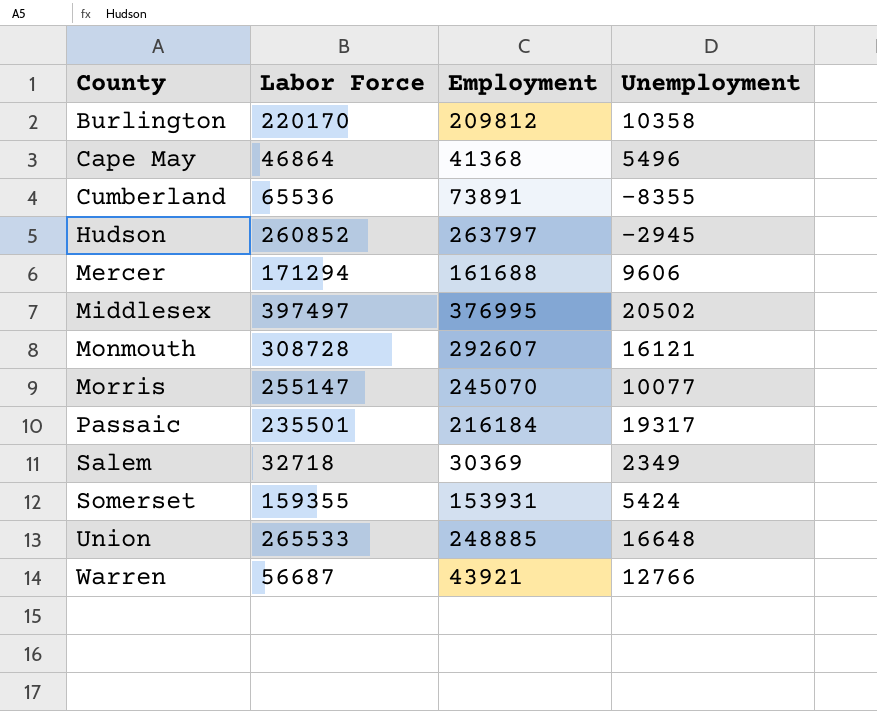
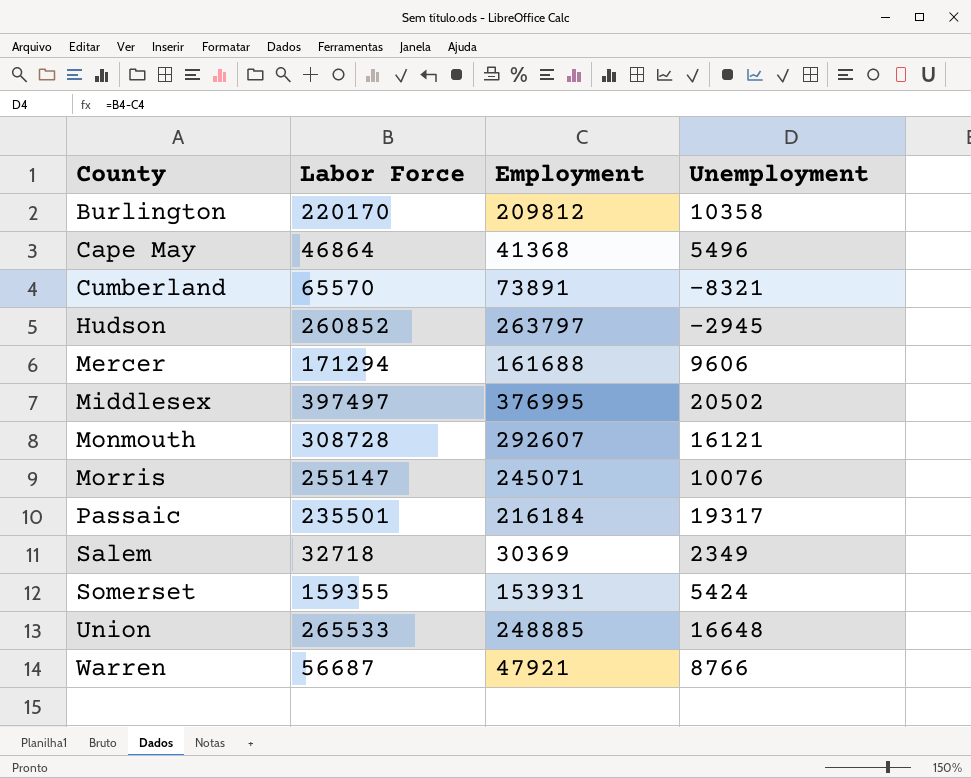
Cumberland | Labor Force: 65536 -> 65570
Cumberland | Unemployment: -8355 -> -8321
Morris | Employment: 245070 -> 245071
Morris | Unemployment: 10077 -> 10076
Warren | Employment: 43921 -> 47921
Warren | Unemployment: 12766 -> 8766

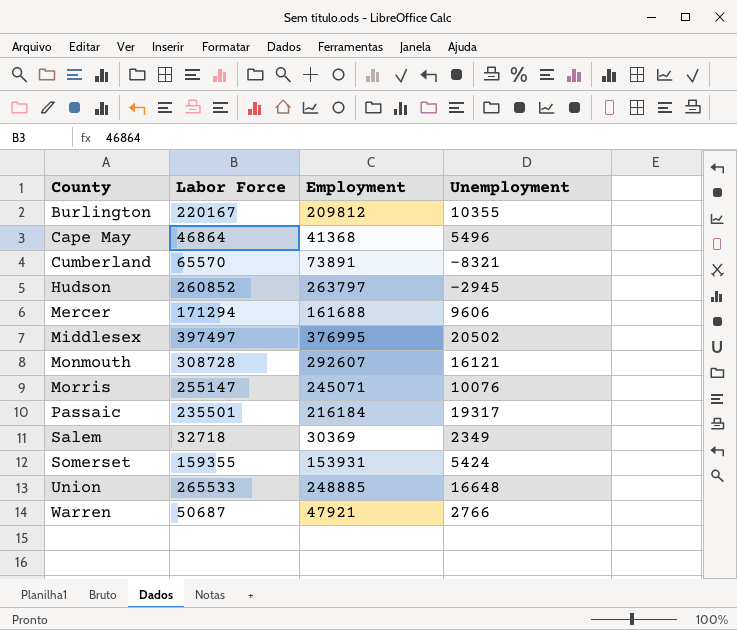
Burlington | Labor Force: 220170 -> 220167
Burlington | Unemployment: 10358 -> 10355
Warren | Labor Force: 56687 -> 50687
Warren | Unemployment: 8766 -> 2766

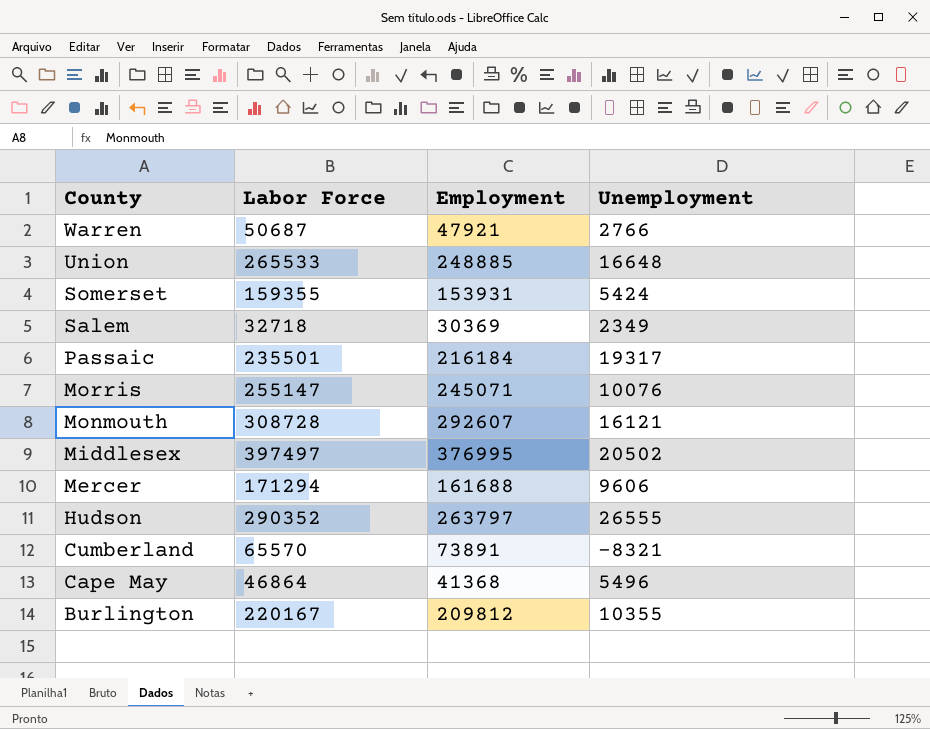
row order: County ascending -> County descending
Hudson | Labor Force: 260852 -> 290352
Hudson | Unemployment: -2945 -> 26555

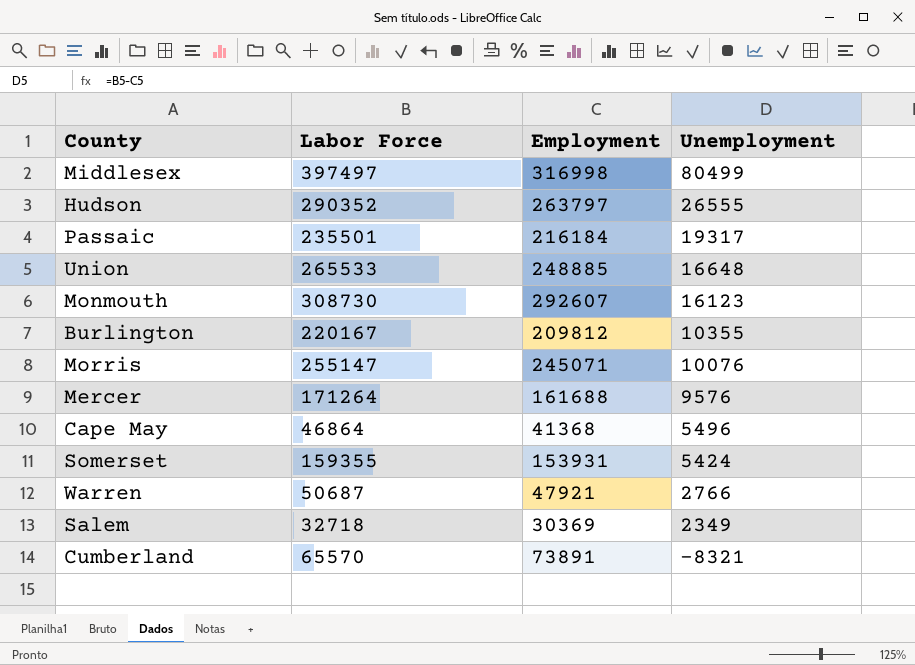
row order: County descending -> Unemployment descending
Middlesex | Employment: 376995 -> 316998
Middlesex | Unemployment: 20502 -> 80499
Monmouth | Labor Force: 308728 -> 308730
Monmouth | Unemployment: 16121 -> 16123
Mercer | Labor Force: 171294 -> 171264
Mercer | Unemployment: 9606 -> 9576

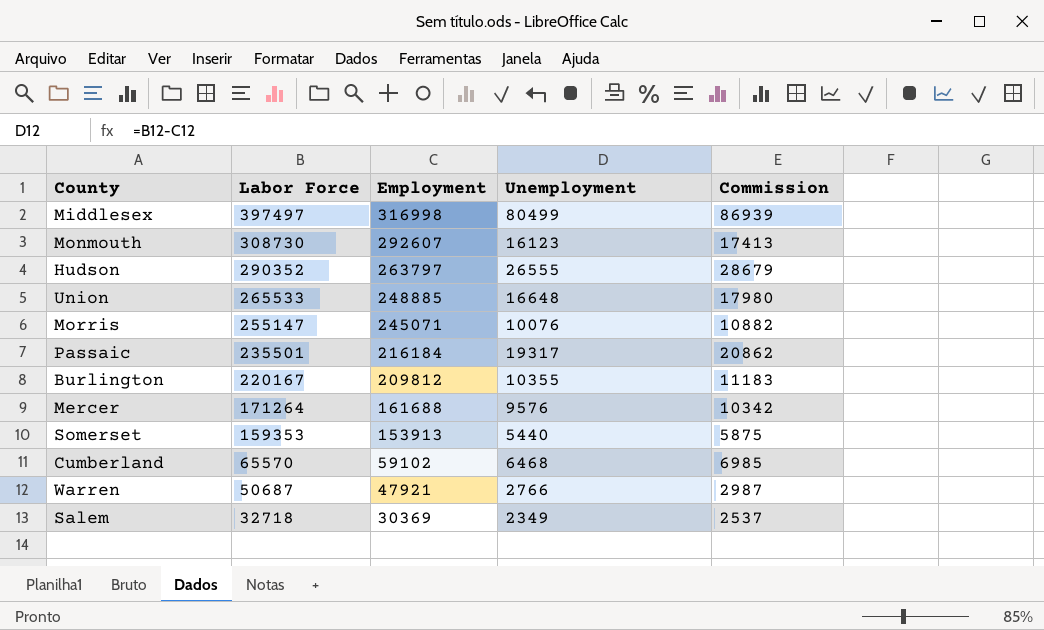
row order: Unemployment descending -> Labor Force descending
column Commission | formula: none -> [Unemployment] * 1.08
row Cape May: 46864 | 41368 | 5496 -> none
Somerset | Labor Force: 159355 -> 159353
Somerset | Employment: 153931 -> 153913
Somerset | Unemployment: 5424 -> 5440
Cumberland | Employment: 73891 -> 59102
Cumberland | Unemployment: -8321 -> 6468

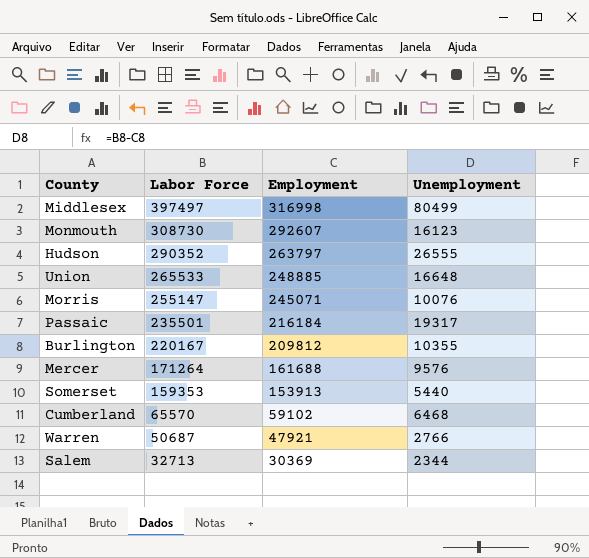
column Commission | formula: [Unemployment] * 1.08 -> none
Salem | Labor Force: 32718 -> 32713
Salem | Unemployment: 2349 -> 2344

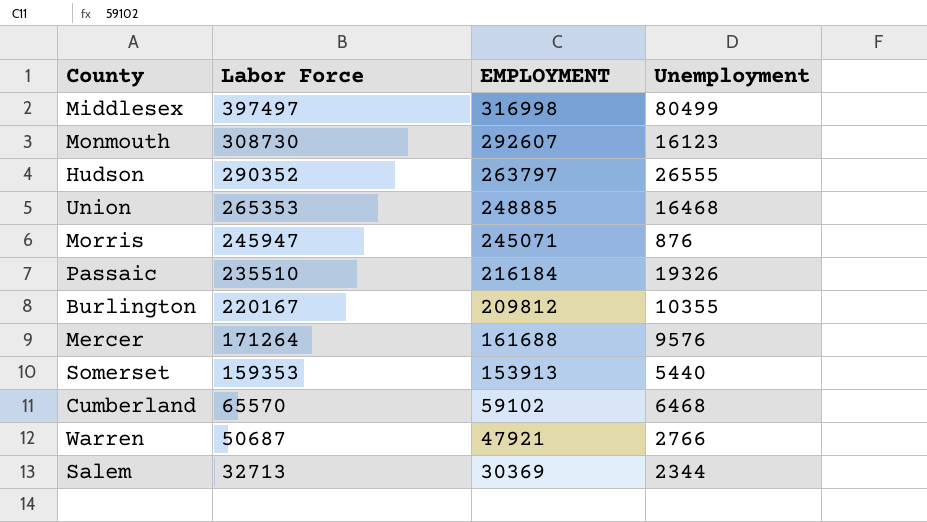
column name: Employment -> EMPLOYMENT
Union | Labor Force: 265533 -> 265353
Union | Unemployment: 16648 -> 16468
Morris | Labor Force: 255147 -> 245947
Morris | Unemployment: 10076 -> 876
Passaic | Labor Force: 235501 -> 235510
Passaic | Unemployment: 19317 -> 19326

